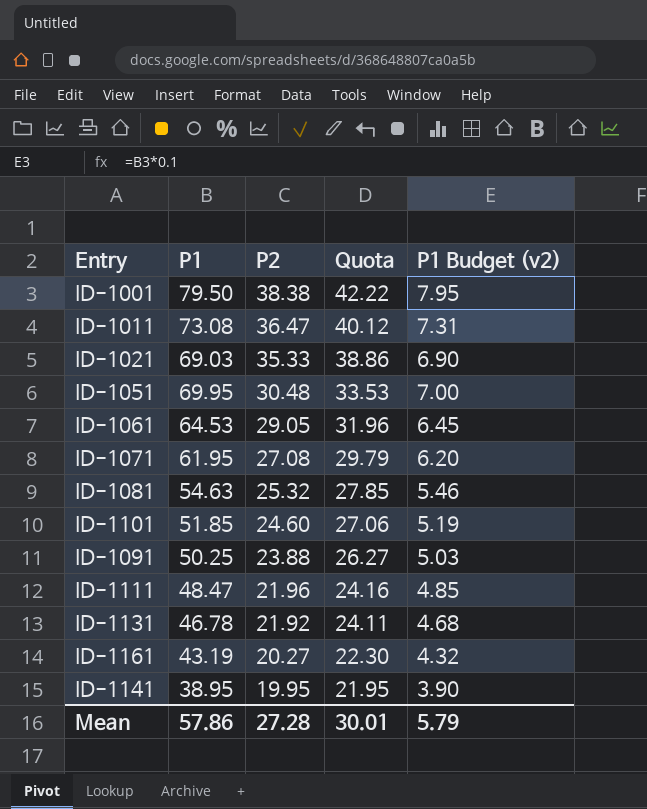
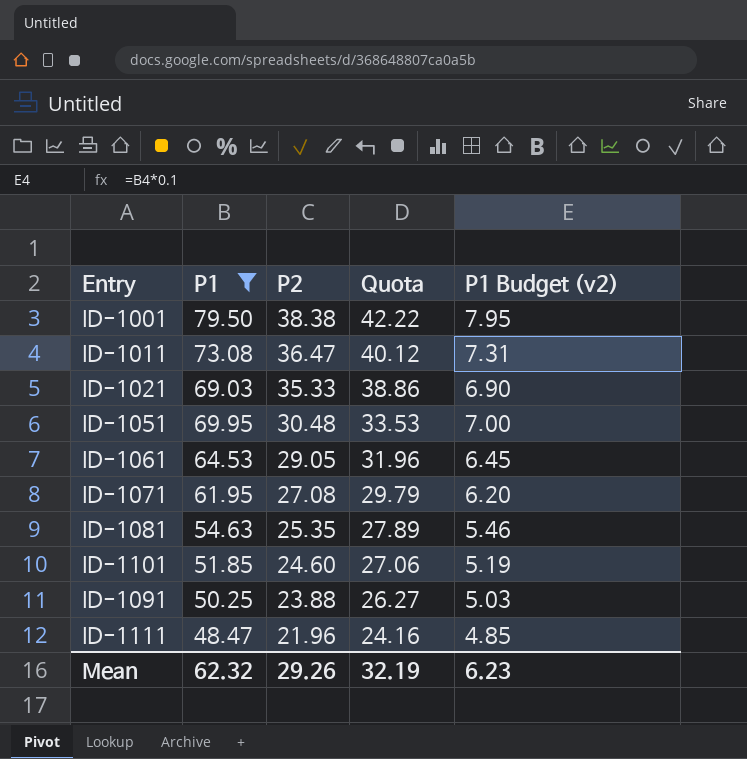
filter: none -> P1 >= 48.47
ID-1081 | P2: 25.32 -> 25.35
ID-1081 | Quota: 27.85 -> 27.89
Mean | P1: 57.86 -> 62.32
Mean | P2: 27.28 -> 29.26
Mean | Quota: 30.01 -> 32.19
Mean | P1 Budget (v2): 5.79 -> 6.23

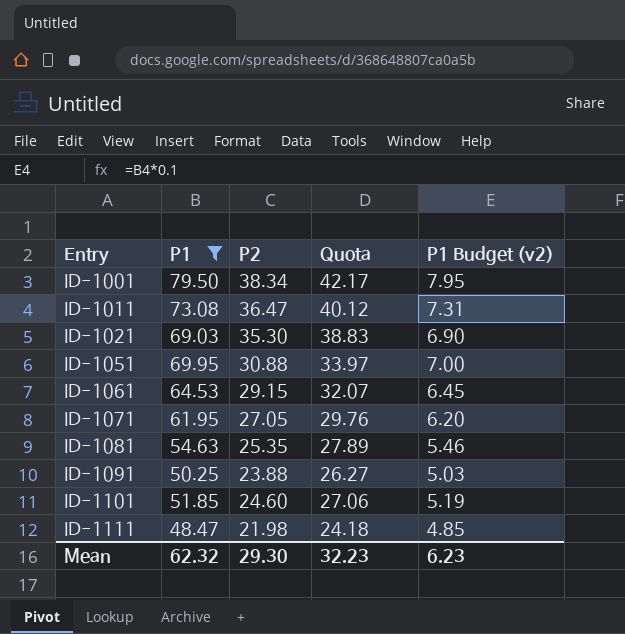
row order: P2 descending -> Entry ascending
ID-1001 | P2: 38.38 -> 38.34
ID-1001 | Quota: 42.22 -> 42.17
ID-1021 | P2: 35.33 -> 35.30
ID-1021 | Quota: 38.86 -> 38.83
ID-1051 | P2: 30.48 -> 30.88
ID-1051 | Quota: 33.53 -> 33.97
ID-1061 | P2: 29.05 -> 29.15
ID-1061 | Quota: 31.96 -> 32.07
ID-1071 | P2: 27.08 -> 27.05
ID-1071 | Quota: 29.79 -> 29.76
ID-1111 | P2: 21.96 -> 21.98
ID-1111 | Quota: 24.16 -> 24.18
Mean | P2: 29.26 -> 29.30
Mean | Quota: 32.19 -> 32.23

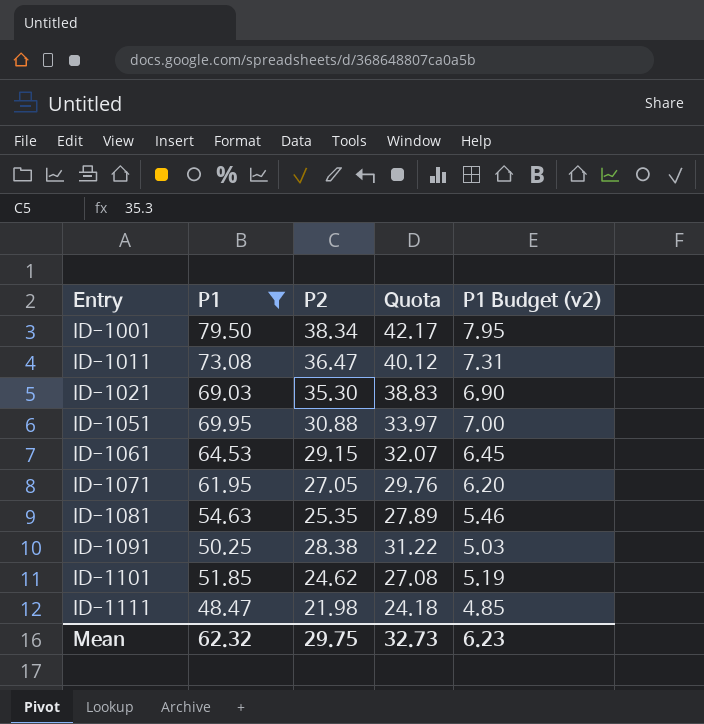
ID-1091 | P2: 23.88 -> 28.38
ID-1091 | Quota: 26.27 -> 31.22
ID-1101 | P2: 24.60 -> 24.62
ID-1101 | Quota: 27.06 -> 27.08
Mean | P2: 29.30 -> 29.75
Mean | Quota: 32.23 -> 32.73

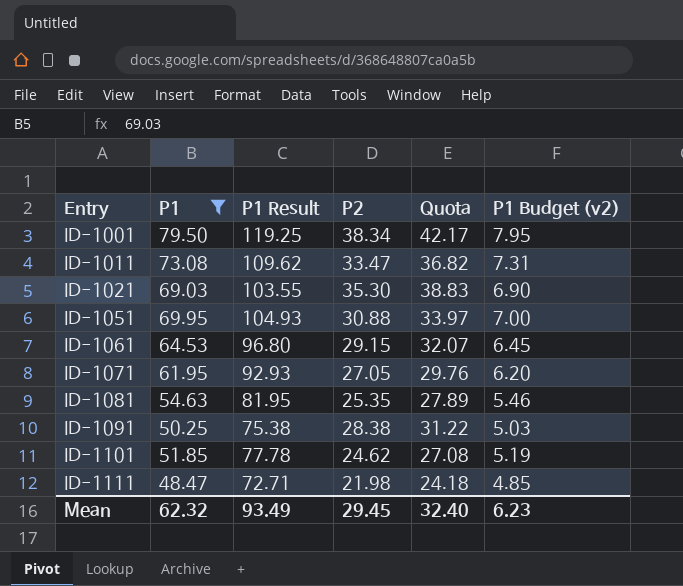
column P1 Result | formula: none -> [P1] * 1.5
ID-1011 | P2: 36.47 -> 33.47
ID-1011 | Quota: 40.12 -> 36.82
Mean | P2: 29.75 -> 29.45
Mean | Quota: 32.73 -> 32.40

